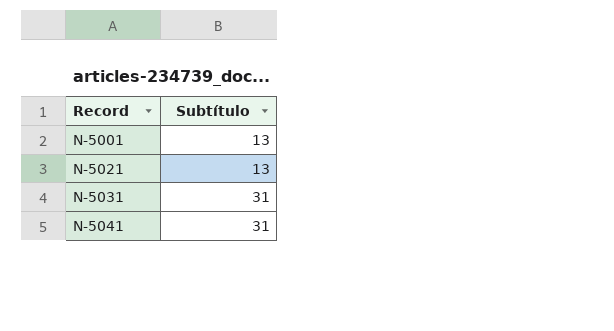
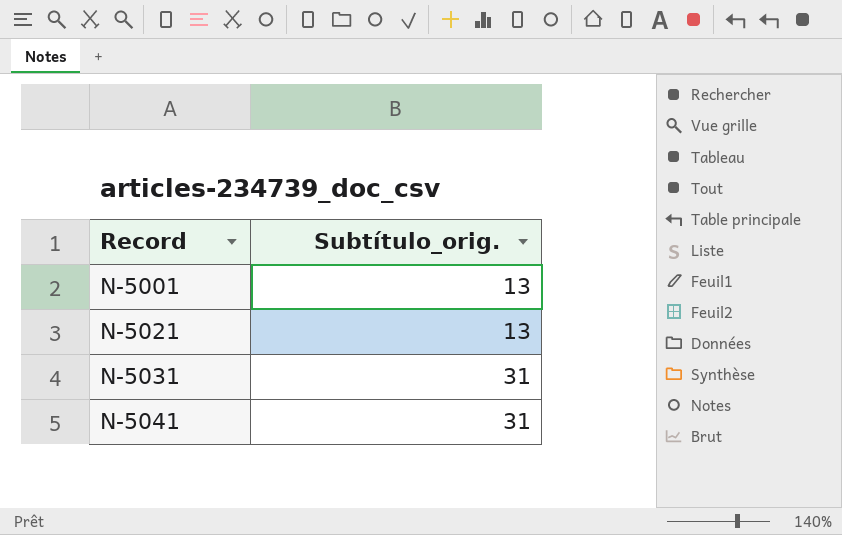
column name: Subtítulo -> Subtítulo_orig.

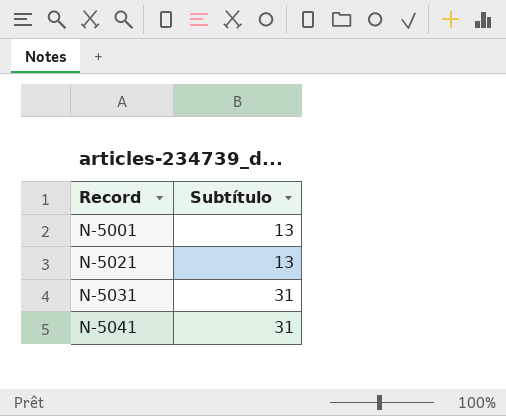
column name: Subtítulo_orig. -> Subtítulo

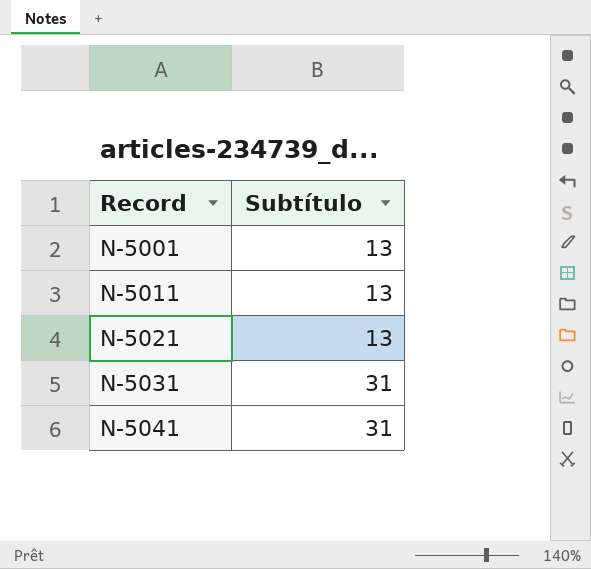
row N-5011: none -> 13

